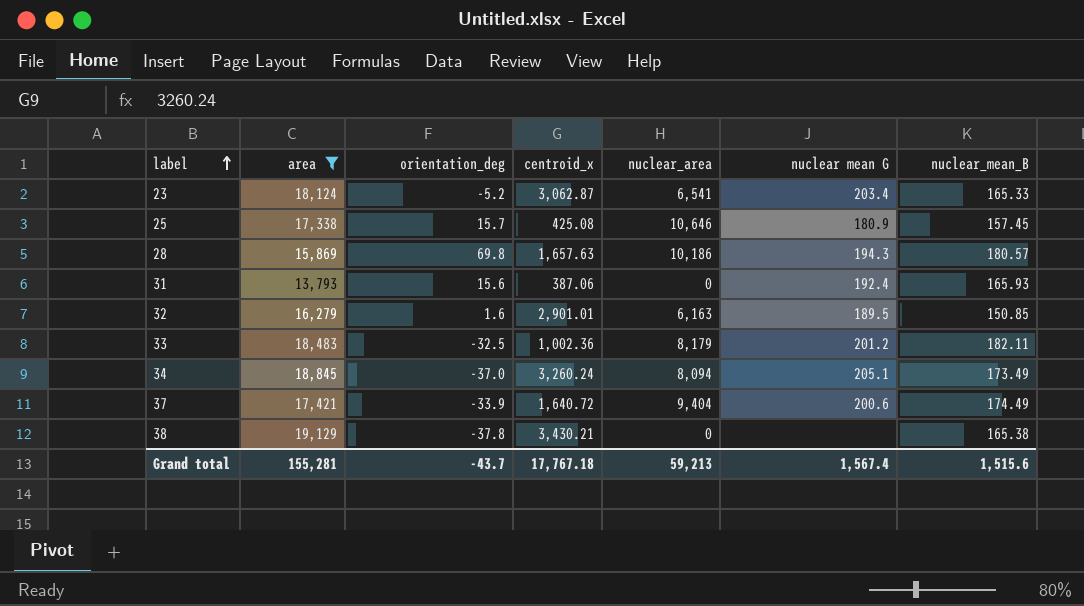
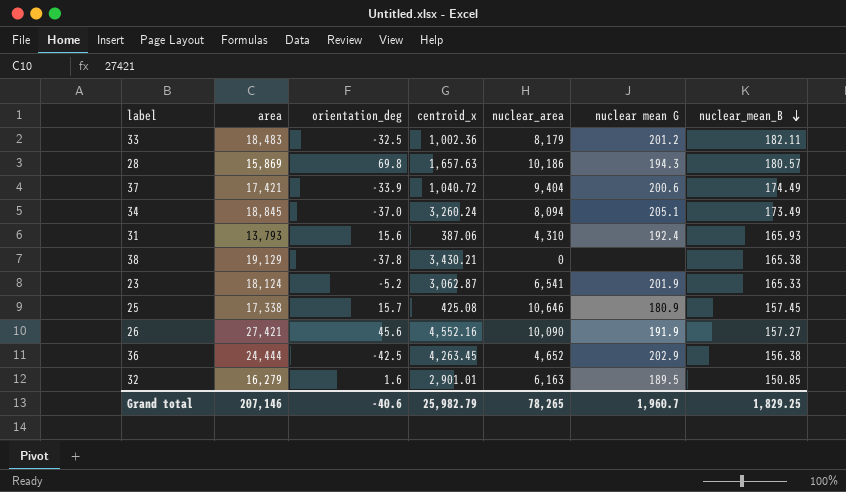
filter: area <= 19,129 -> none
row order: label ascending -> nuclear_mean_B descending
37 | centroid_x: 1,640.72 -> 1,040.72
31 | nuclear_area: 0 -> 4,310
23 | nuclear mean G: 203.4 -> 201.9
Grand total | area: 155,281 -> 207,146
Grand total | orientation_deg: -43.7 -> -40.6
Grand total | centroid_x: 17,767.18 -> 25,982.79
Grand total | nuclear_area: 59,213 -> 78,265
Grand total | nuclear mean G: 1,567.4 -> 1,960.7
Grand total | nuclear_mean_B: 1,515.6 -> 1,829.25

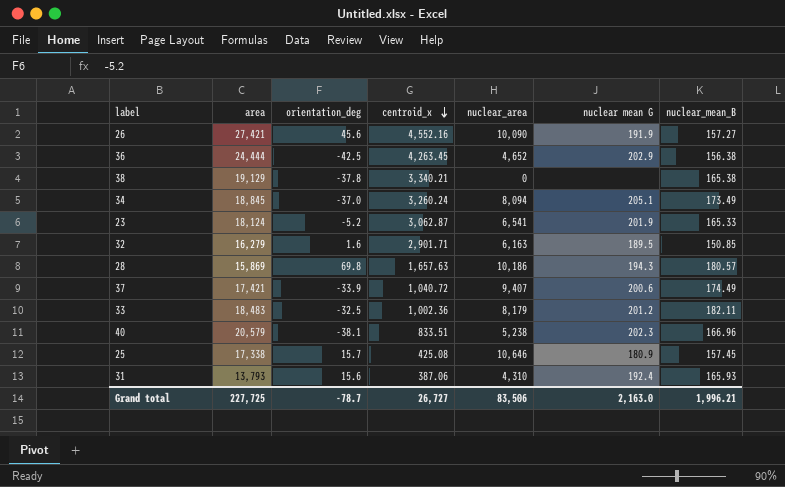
row order: nuclear_mean_B descending -> centroid_x descending
38 | centroid_x: 3,430.21 -> 3,340.21
32 | centroid_x: 2,901.01 -> 2,901.71
37 | nuclear_area: 9,404 -> 9,407
row 40: none -> 20,579 | -38.1 | 833.51 | 5,238 | 202.3 | 166.96
Grand total | area: 207,146 -> 227,725
Grand total | orientation_deg: -40.6 -> -78.7
Grand total | centroid_x: 25,982.79 -> 26,727
Grand total | nuclear_area: 78,265 -> 83,506
Grand total | nuclear mean G: 1,960.7 -> 2,163.0
Grand total | nuclear_mean_B: 1,829.25 -> 1,996.21

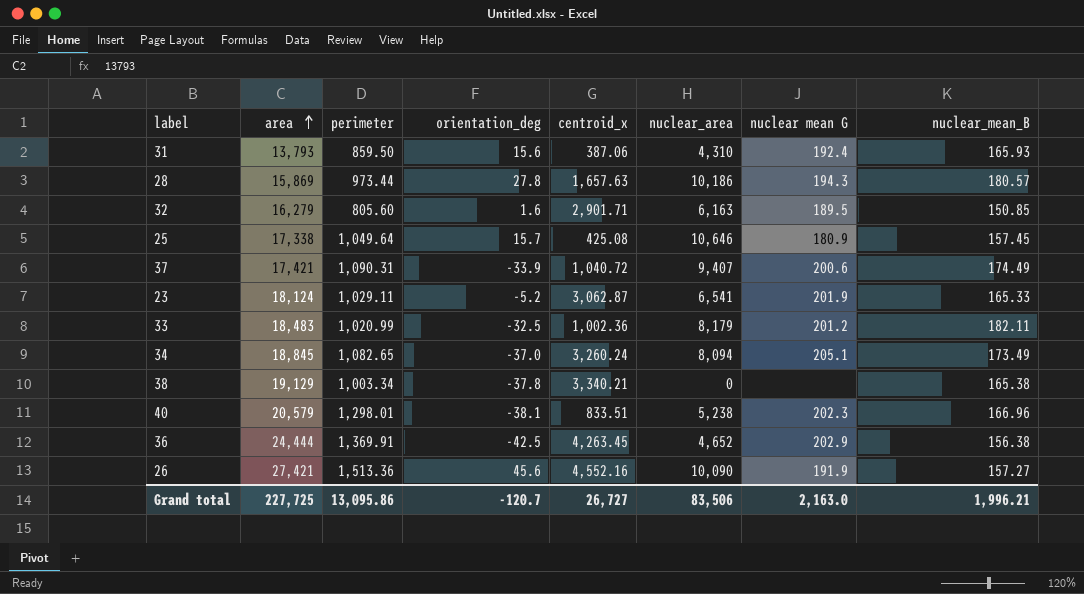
row order: centroid_x descending -> area ascending
column perimeter | position: none -> 3
28 | orientation_deg: 69.8 -> 27.8
Grand total | orientation_deg: -78.7 -> -120.7

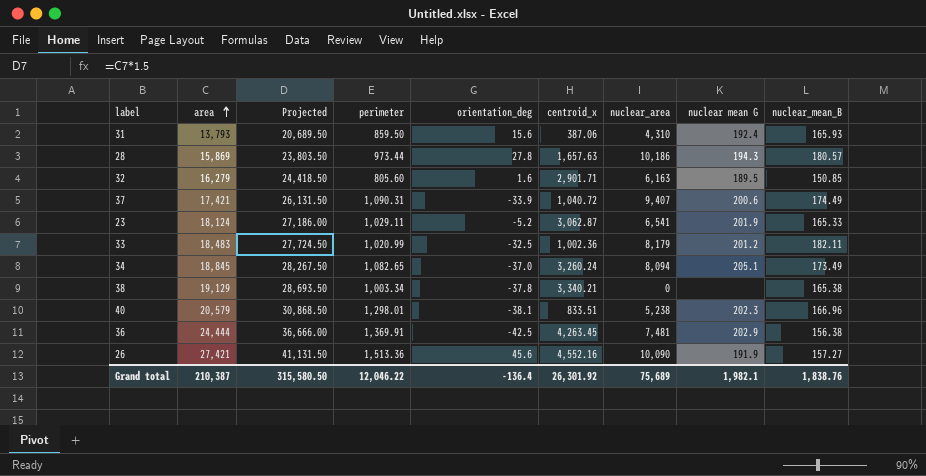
column Projected | formula: none -> [area] * 1.5
row 25: 17,338 | 1,049.64 | 15.7 | 425.08 | 10,646 | 180.9 | 157.45 -> none
36 | nuclear_area: 4,652 -> 7,481
Grand total | area: 227,725 -> 210,387
Grand total | perimeter: 13,095.86 -> 12,046.22
Grand total | orientation_deg: -120.7 -> -136.4
Grand total | centroid_x: 26,727 -> 26,301.92
Grand total | nuclear_area: 83,506 -> 75,689
Grand total | nuclear mean G: 2,163.0 -> 1,982.1
Grand total | nuclear_mean_B: 1,996.21 -> 1,838.76

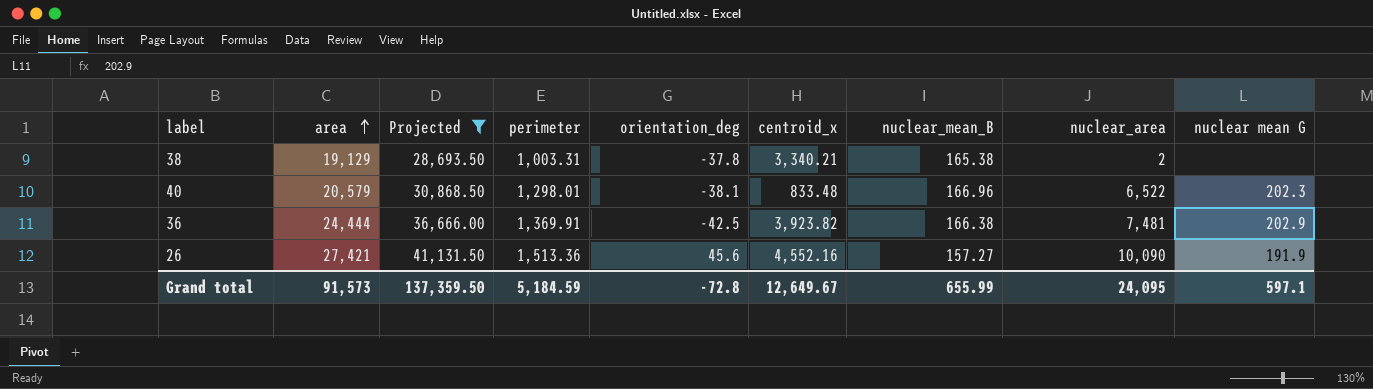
filter: none -> Projected >= 28,693.50
column nuclear_mean_B | position: 9 -> 7
38 | perimeter: 1,003.34 -> 1,003.31
38 | nuclear_area: 0 -> 2
40 | centroid_x: 833.51 -> 833.48
40 | nuclear_area: 5,238 -> 6,522
36 | centroid_x: 4,263.45 -> 3,923.82
36 | nuclear_mean_B: 156.38 -> 166.38
Grand total | area: 210,387 -> 91,573
Grand total | Projected: 315,580.50 -> 137,359.50
Grand total | perimeter: 12,046.22 -> 5,184.59
Grand total | orientation_deg: -136.4 -> -72.8
Grand total | centroid_x: 26,301.92 -> 12,649.67
Grand total | nuclear_mean_B: 1,838.76 -> 655.99
Grand total | nuclear_area: 75,689 -> 24,095
Grand total | nuclear mean G: 1,982.1 -> 597.1

